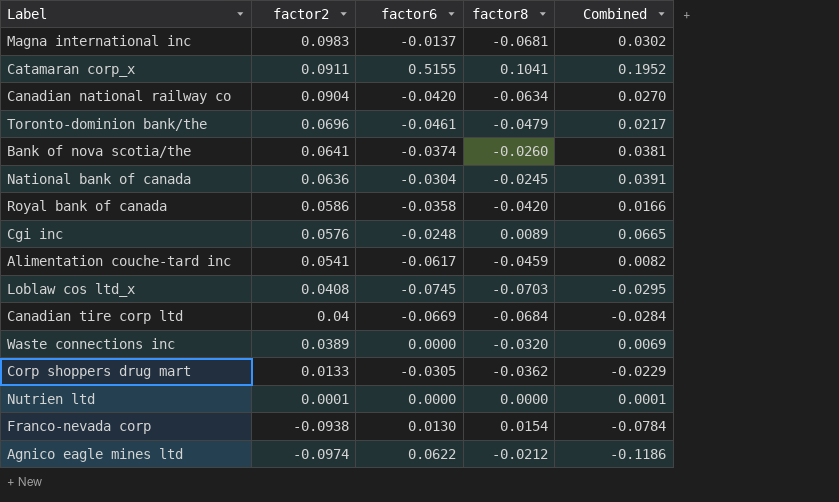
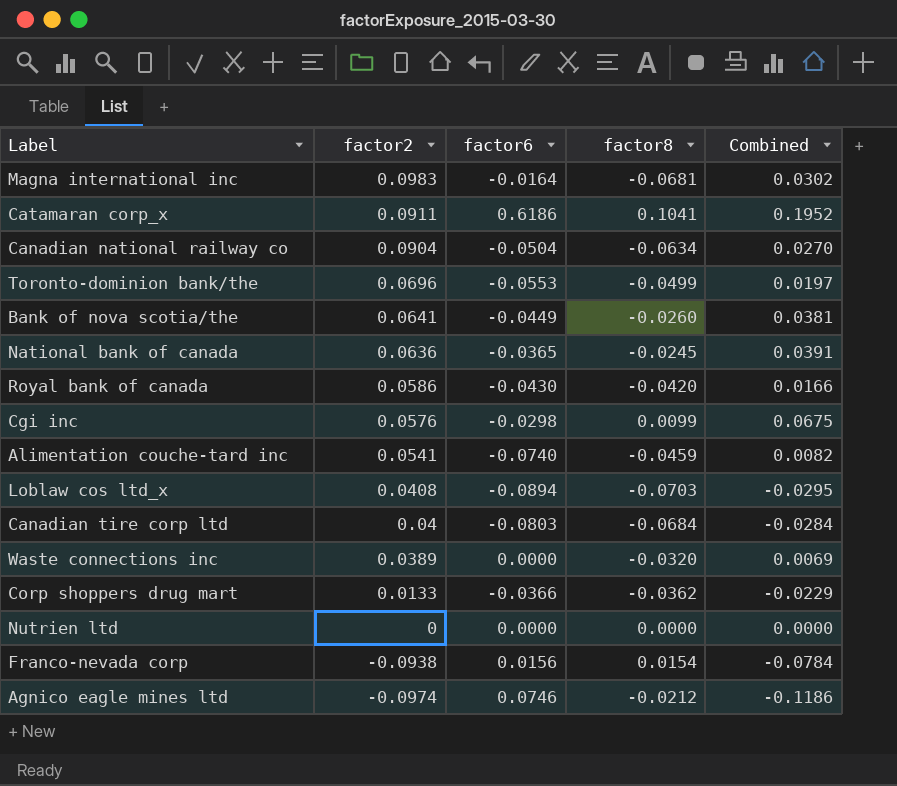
Magna international inc | factor6: -0.0137 -> -0.0164
Catamaran corp_x | factor6: 0.5155 -> 0.6186
Canadian national railway co | factor6: -0.0420 -> -0.0504
Toronto-dominion bank/the | factor6: -0.0461 -> -0.0553
Toronto-dominion bank/the | factor8: -0.0479 -> -0.0499
Toronto-dominion bank/the | Combined: 0.0217 -> 0.0197
Bank of nova scotia/the | factor6: -0.0374 -> -0.0449
National bank of canada | factor6: -0.0304 -> -0.0365
Royal bank of canada | factor6: -0.0358 -> -0.0430
Cgi inc | factor6: -0.0248 -> -0.0298
Cgi inc | factor8: 0.0089 -> 0.0099
Cgi inc | Combined: 0.0665 -> 0.0675
Alimentation couche-tard inc | factor6: -0.0617 -> -0.0740
Loblaw cos ltd_x | factor6: -0.0745 -> -0.0894
Canadian tire corp ltd | factor6: -0.0669 -> -0.0803
Corp shoppers drug mart | factor6: -0.0305 -> -0.0366
Nutrien ltd | factor2: 0.0001 -> 0
Nutrien ltd | Combined: 0.0001 -> 0.0000
Franco-nevada corp | factor6: 0.0130 -> 0.0156
Agnico eagle mines ltd | factor6: 0.0622 -> 0.0746

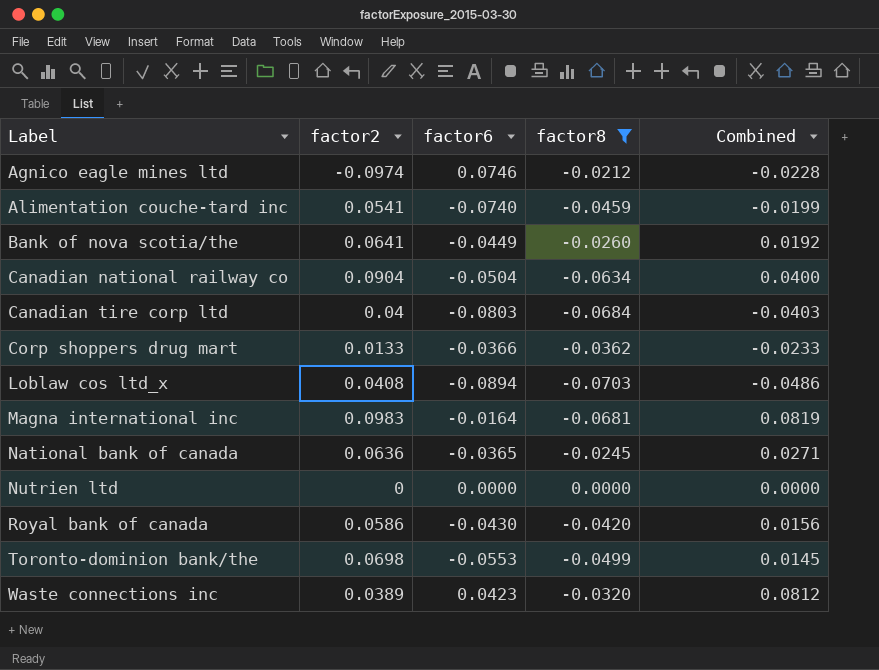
filter: none -> factor8 <= 0.0000
row order: factor2 descending -> Label ascending
column Combined | formula: [factor2] + [factor8] -> [factor2] + [factor6]
Toronto-dominion bank/the | factor2: 0.0696 -> 0.0698
Waste connections inc | factor6: 0.0000 -> 0.0423

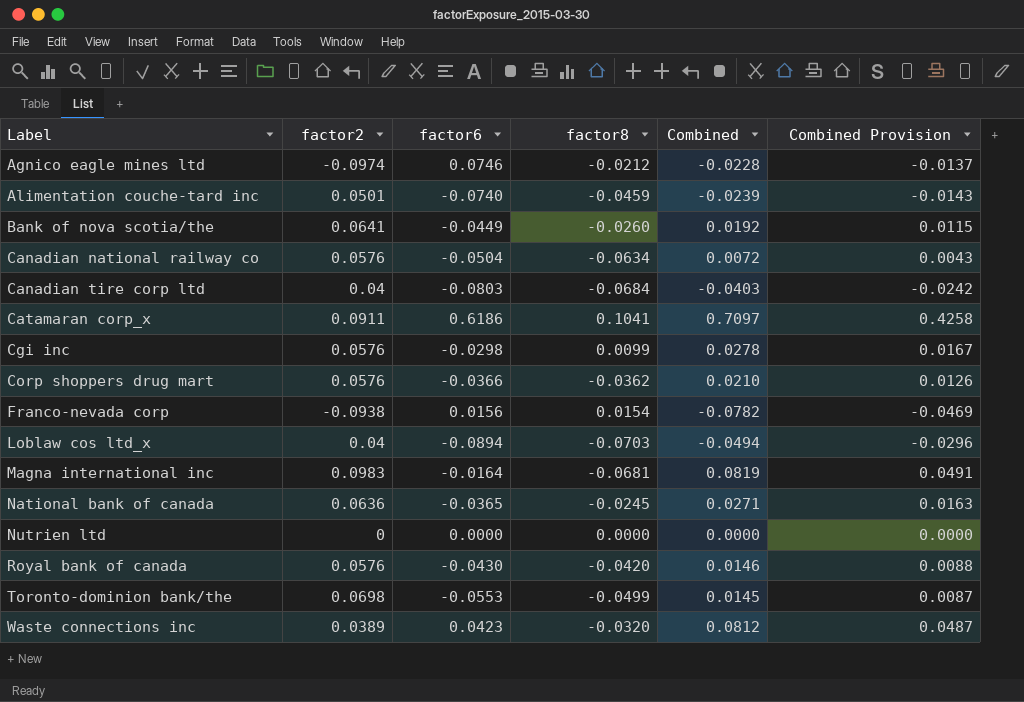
filter: factor8 <= 0.0000 -> none
column Combined Provision | formula: none -> [Combined] * 0.6
Alimentation couche-tard inc | factor2: 0.0541 -> 0.0501
Alimentation couche-tard inc | Combined: -0.0199 -> -0.0239
Canadian national railway co | factor2: 0.0904 -> 0.0576
Canadian national railway co | Combined: 0.0400 -> 0.0072
Corp shoppers drug mart | factor2: 0.0133 -> 0.0576
Corp shoppers drug mart | Combined: -0.0233 -> 0.0210
Loblaw cos ltd_x | factor2: 0.0408 -> 0.04
Loblaw cos ltd_x | Combined: -0.0486 -> -0.0494
Royal bank of canada | factor2: 0.0586 -> 0.0576
Royal bank of canada | Combined: 0.0156 -> 0.0146

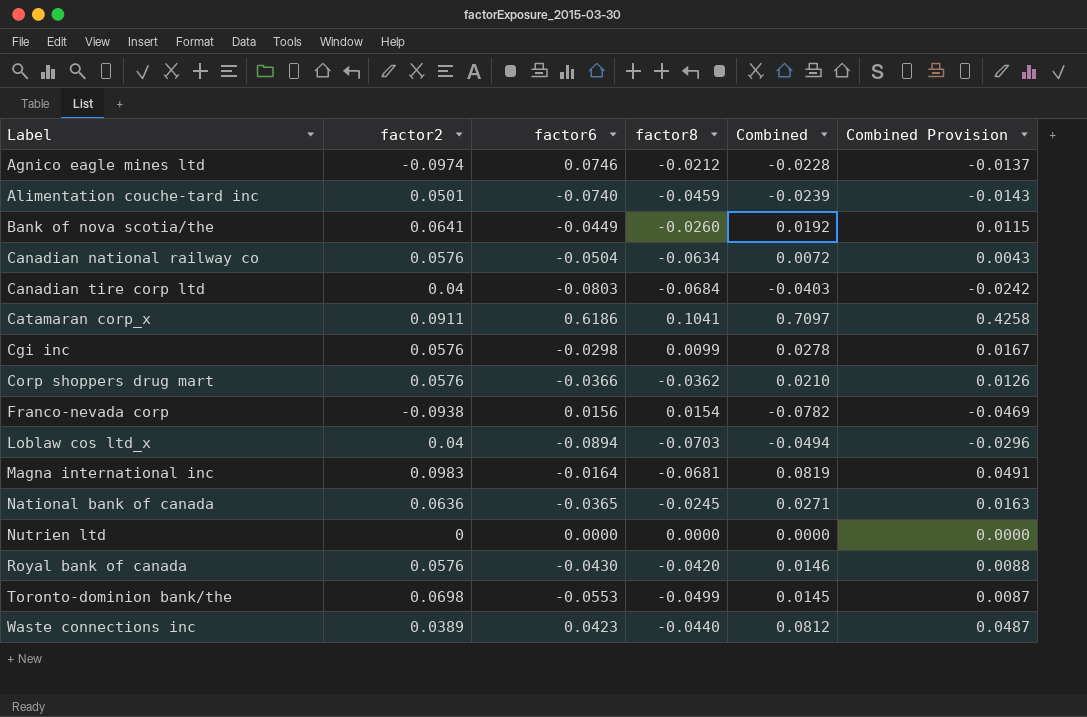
Waste connections inc | factor8: -0.0320 -> -0.0440

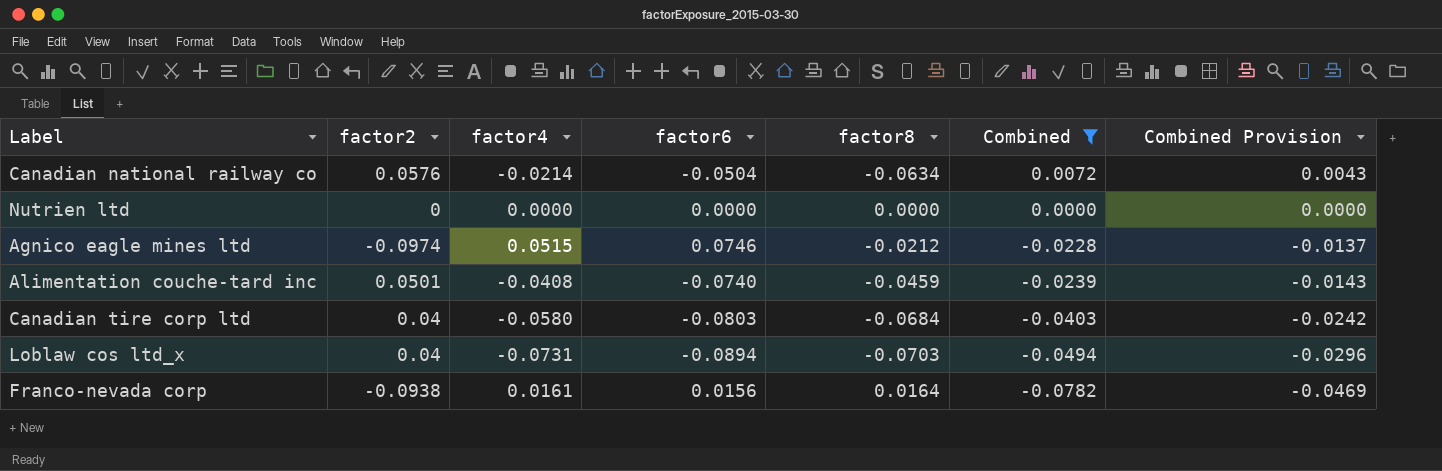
filter: none -> Combined <= 0.0072
row order: Label ascending -> Combined descending
column factor4 | position: none -> 3
Franco-nevada corp | factor8: 0.0154 -> 0.0164

